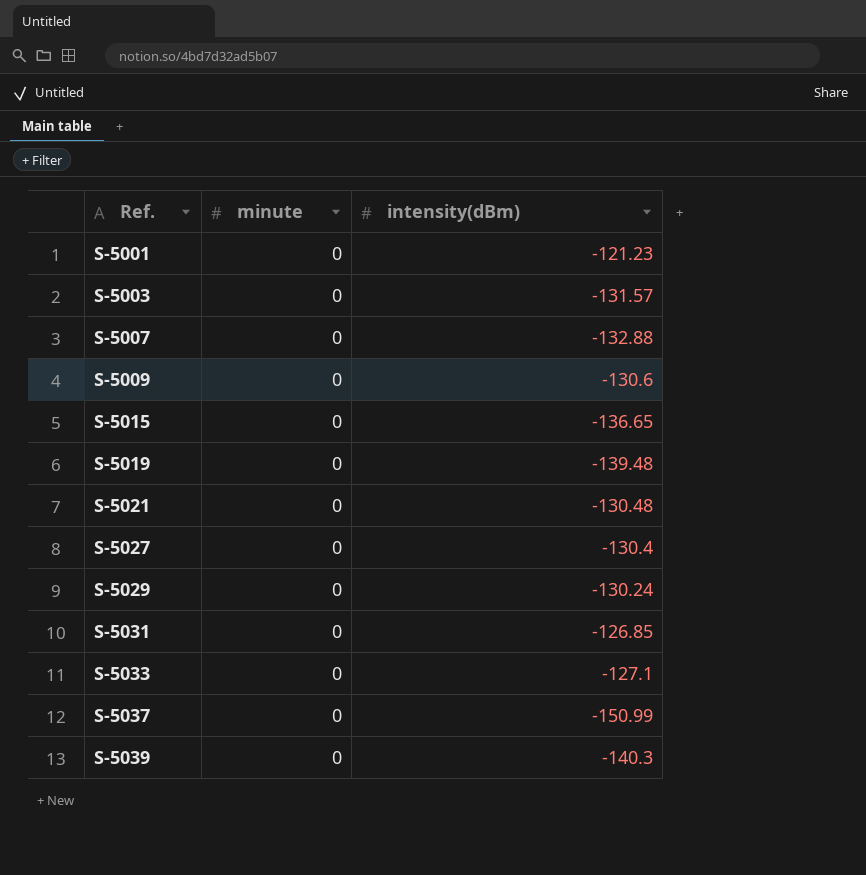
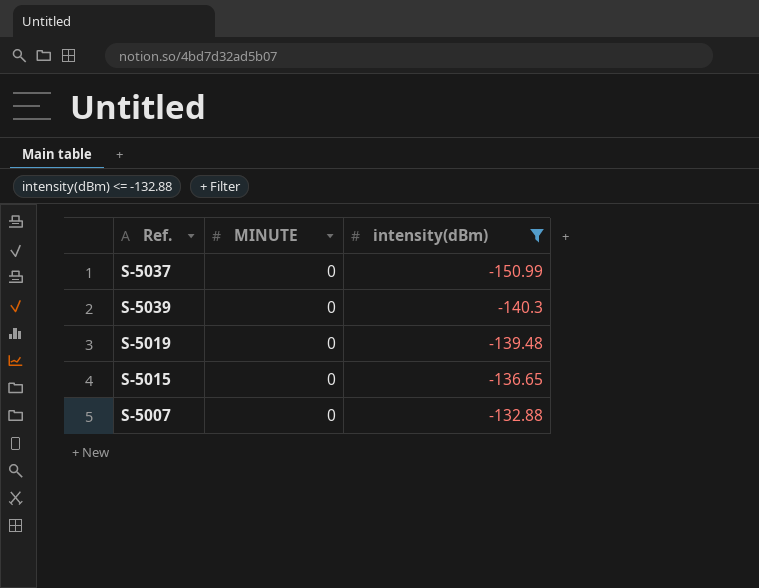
filter: none -> intensity(dBm) <= -132.88
row order: Ref. ascending -> intensity(dBm) ascending
column name: minute -> MINUTE

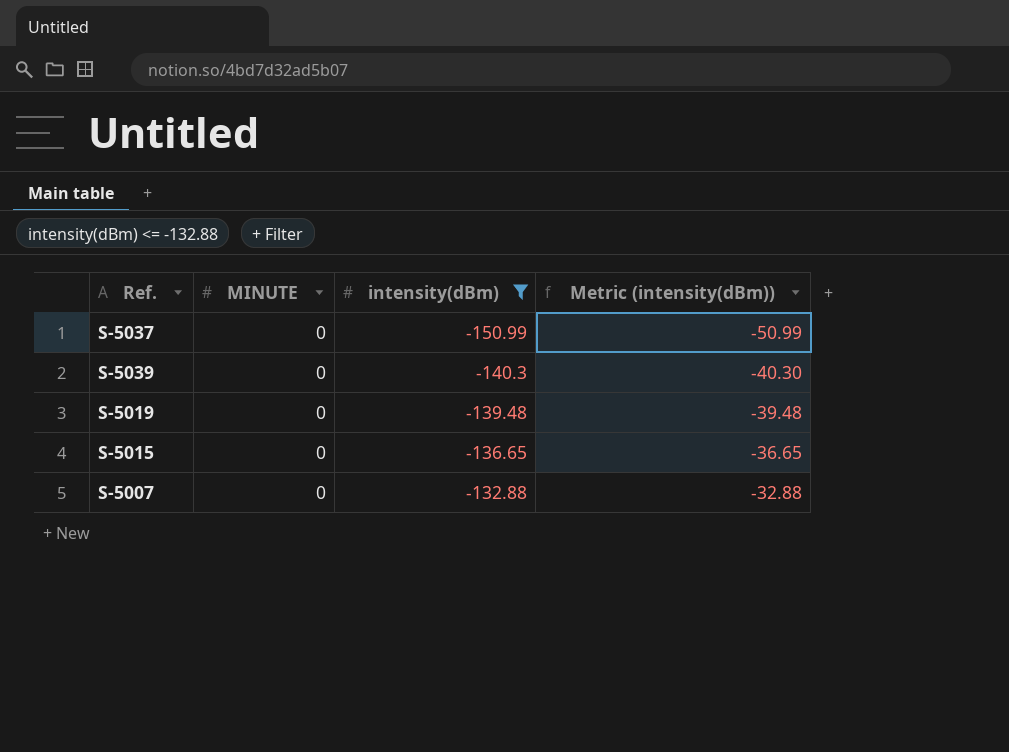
column Metric (intensity(dBm)) | formula: none -> [intensity(dBm)] + 100

